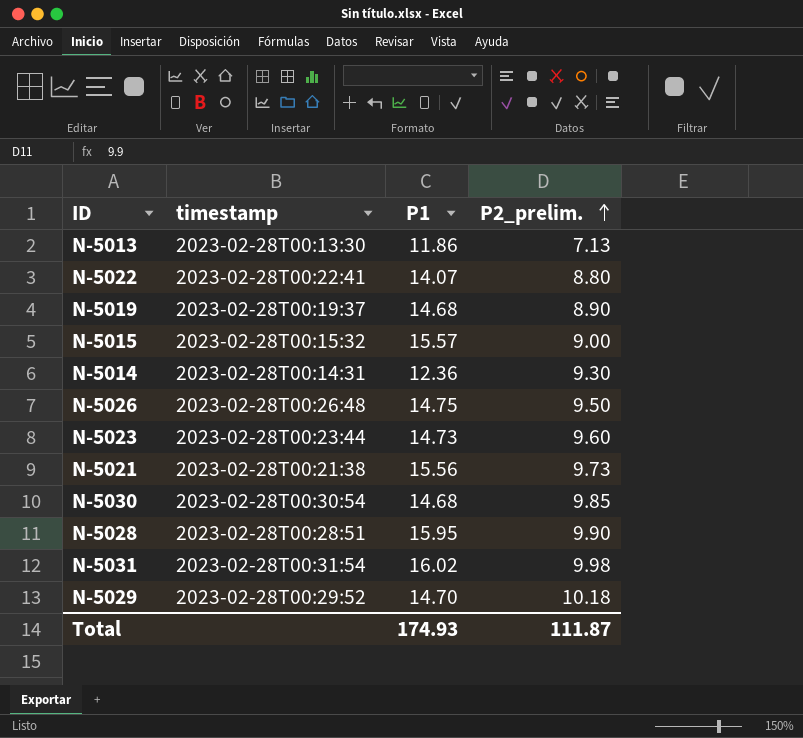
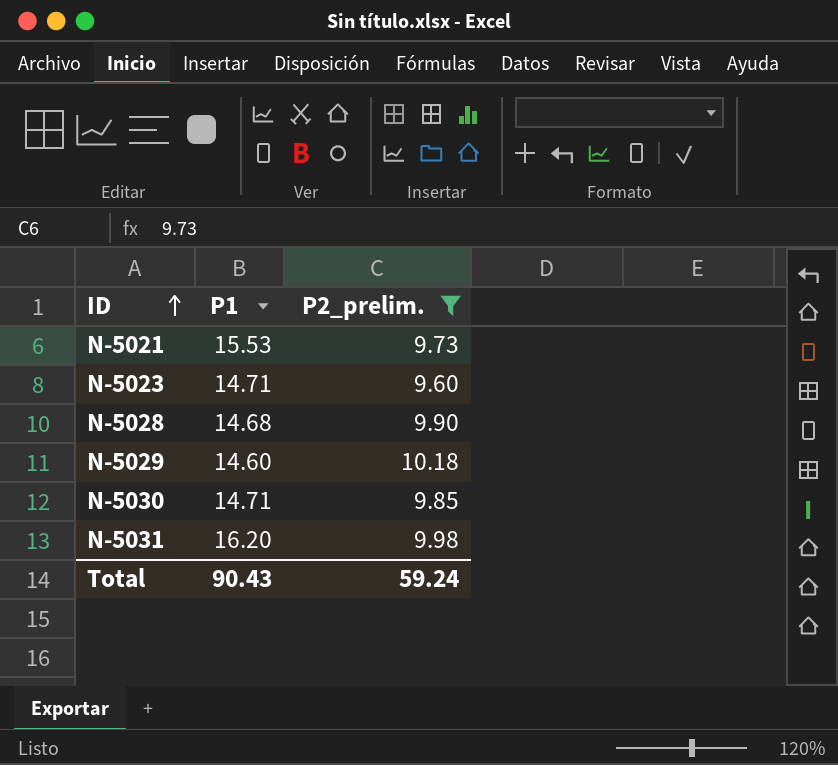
filter: none -> P2_prelim. >= 9.60
row order: P2_prelim. ascending -> ID ascending
column timestamp | position: 2 -> none
N-5021 | P1: 15.56 -> 15.53
N-5023 | P1: 14.73 -> 14.71
N-5028 | P1: 15.95 -> 14.68
N-5029 | P1: 14.70 -> 14.60
N-5030 | P1: 14.68 -> 14.71
N-5031 | P1: 16.02 -> 16.20
Total | P1: 174.93 -> 90.43
Total | P2_prelim.: 111.87 -> 59.24

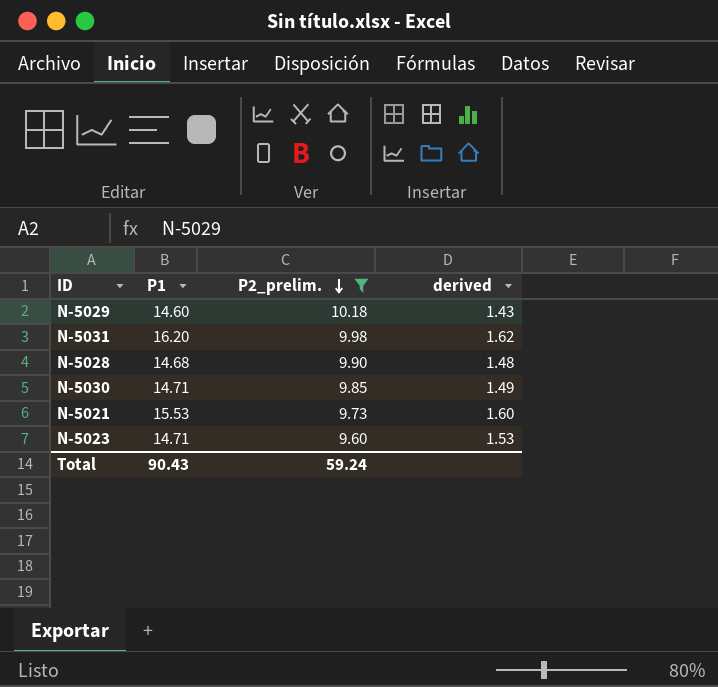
row order: ID ascending -> P2_prelim. descending
column derived | formula: none -> [P1] / [P2_prelim.]

